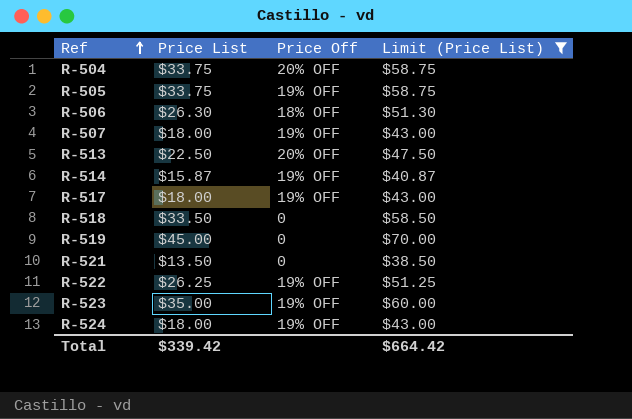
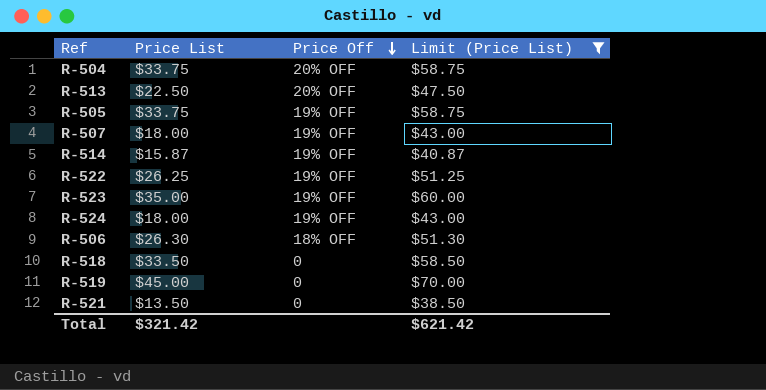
row order: Ref ascending -> Price Off descending
row R-517: $18.00 | 19% OFF | $43.00 -> none
Total | Price List: $339.42 -> $321.42
Total | Limit (Price List): $664.42 -> $621.42

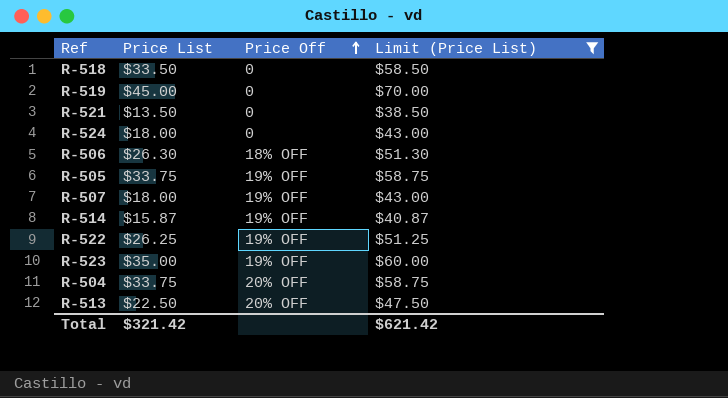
row order: Price Off descending -> Price Off ascending
R-524 | Price Off: 19% OFF -> 0

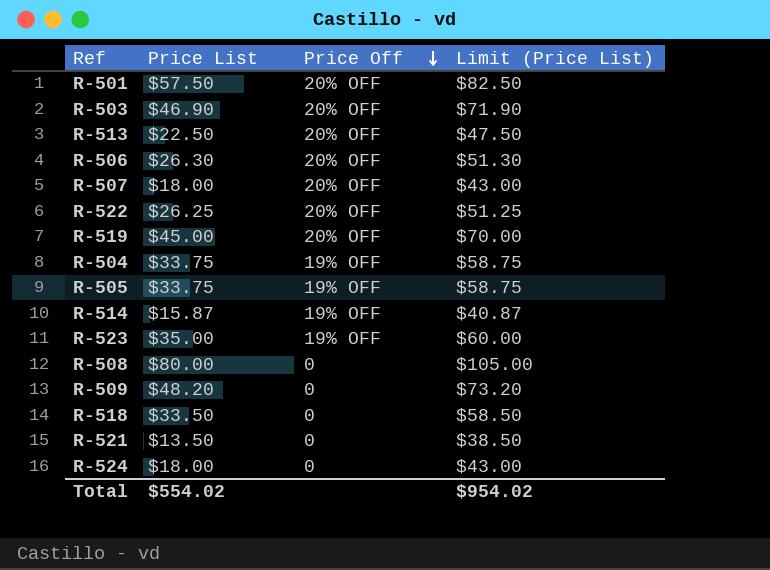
filter: Limit (Price List) <= $70.00 -> none
row order: Price Off ascending -> Price Off descending
R-506 | Price Off: 18% OFF -> 20% OFF
R-507 | Price Off: 19% OFF -> 20% OFF
R-522 | Price Off: 19% OFF -> 20% OFF
R-519 | Price Off: 0 -> 20% OFF
R-504 | Price Off: 20% OFF -> 19% OFF
Total | Price List: $321.42 -> $554.02
Total | Limit (Price List): $621.42 -> $954.02

